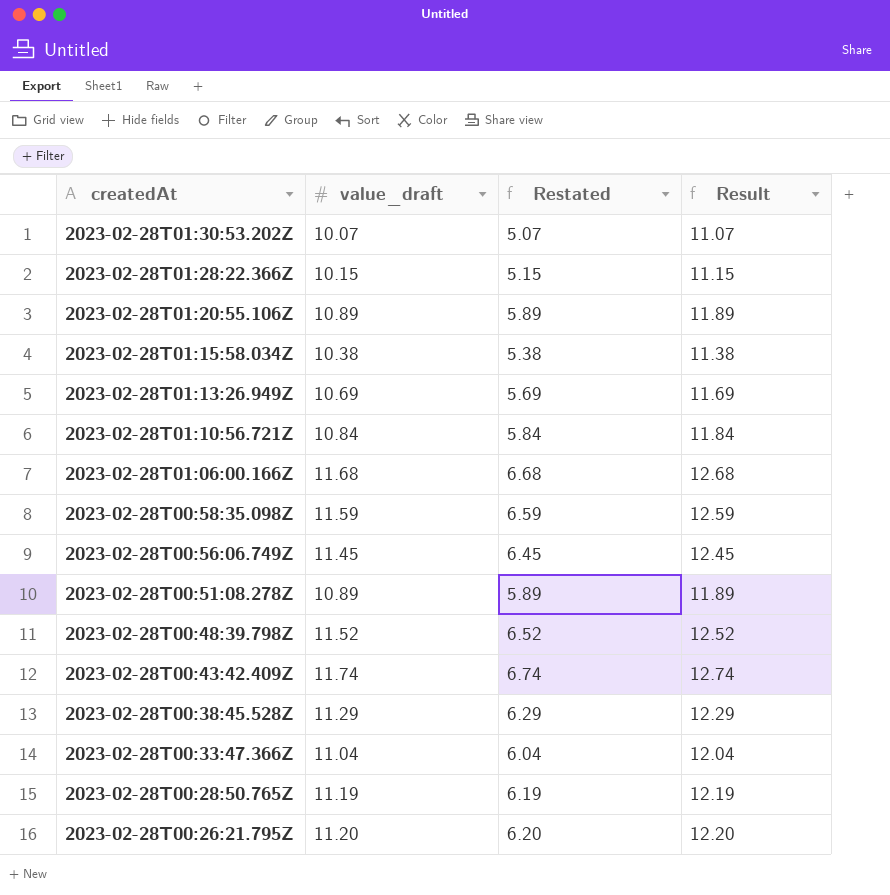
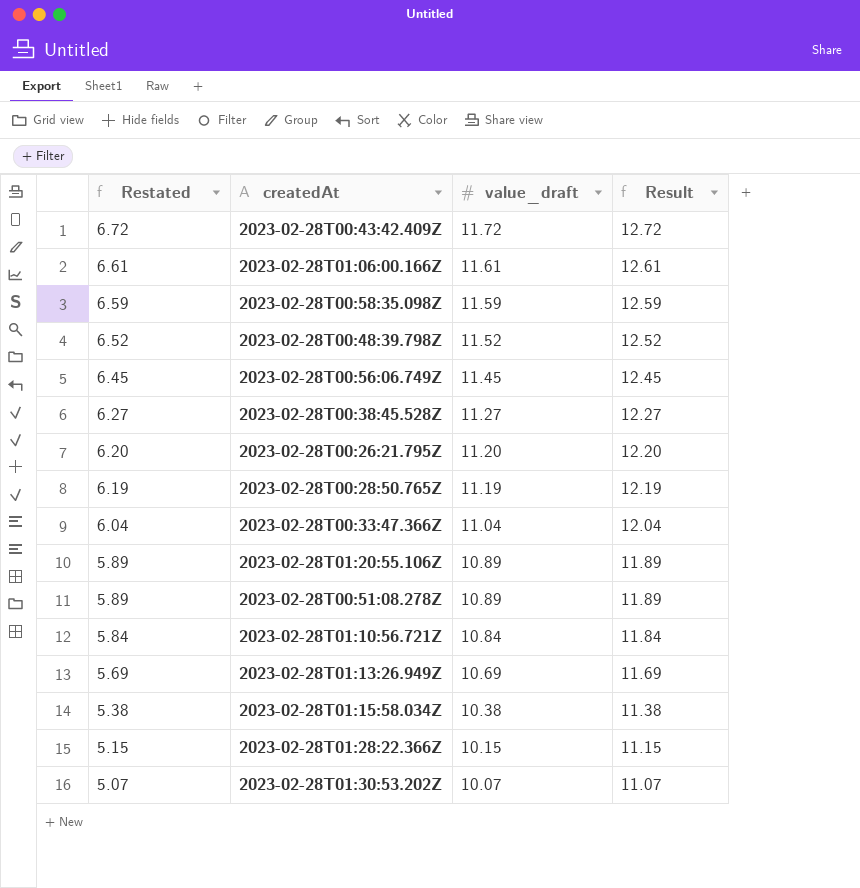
row order: createdAt descending -> Restated descending
column Restated | position: 3 -> 1
2023-02-28T00:43:42.409Z | Restated: 6.74 -> 6.72
2023-02-28T00:43:42.409Z | value_draft: 11.74 -> 11.72
2023-02-28T00:43:42.409Z | Result: 12.74 -> 12.72
2023-02-28T01:06:00.166Z | Restated: 6.68 -> 6.61
2023-02-28T01:06:00.166Z | value_draft: 11.68 -> 11.61
2023-02-28T01:06:00.166Z | Result: 12.68 -> 12.61
2023-02-28T00:38:45.528Z | Restated: 6.29 -> 6.27
2023-02-28T00:38:45.528Z | value_draft: 11.29 -> 11.27
2023-02-28T00:38:45.528Z | Result: 12.29 -> 12.27

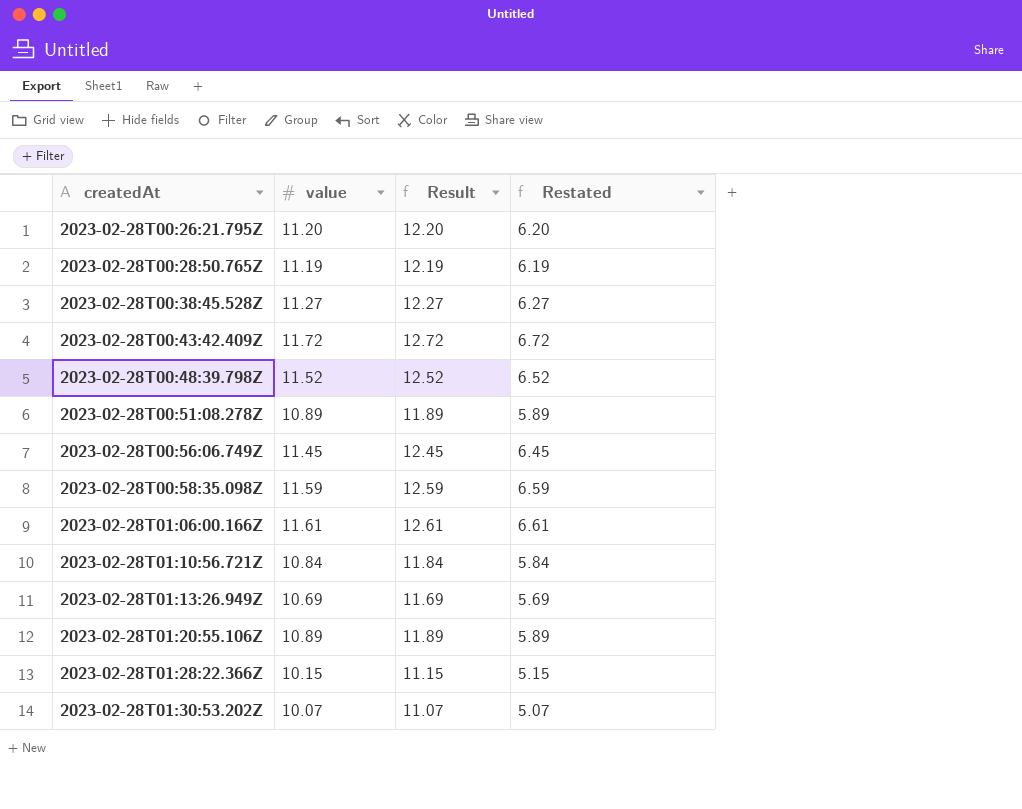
row order: Restated descending -> createdAt ascending
column name: value_draft -> value
column Restated | position: 1 -> 4
row 2023-02-28T00:33:47.366Z: 6.04 | 11.04 | 12.04 -> none
row 2023-02-28T01:15:58.034Z: 5.38 | 10.38 | 11.38 -> none

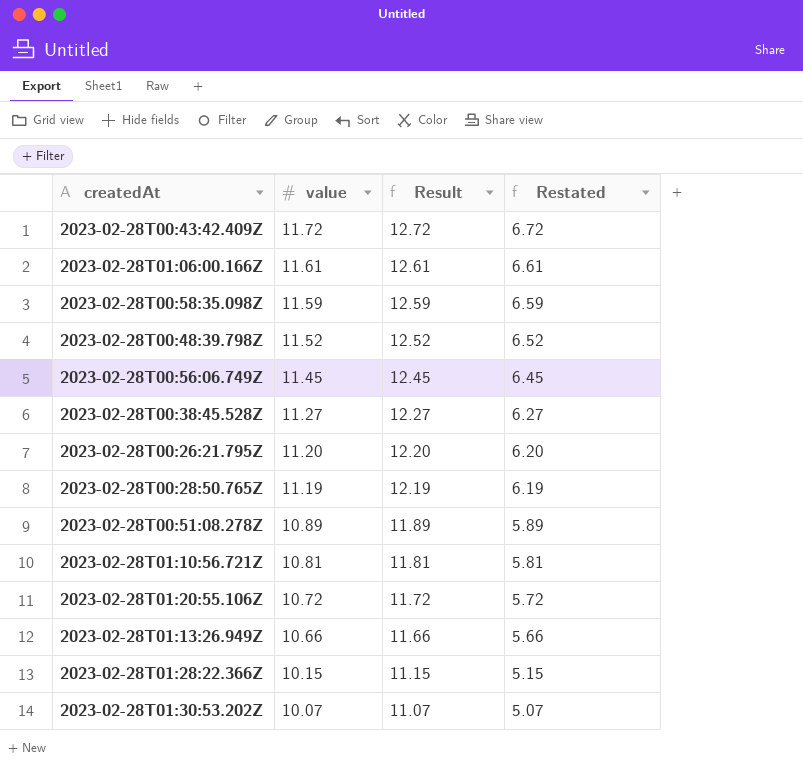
row order: createdAt ascending -> value descending
2023-02-28T01:10:56.721Z | value: 10.84 -> 10.81
2023-02-28T01:10:56.721Z | Result: 11.84 -> 11.81
2023-02-28T01:10:56.721Z | Restated: 5.84 -> 5.81
2023-02-28T01:20:55.106Z | value: 10.89 -> 10.72
2023-02-28T01:20:55.106Z | Result: 11.89 -> 11.72
2023-02-28T01:20:55.106Z | Restated: 5.89 -> 5.72
2023-02-28T01:13:26.949Z | value: 10.69 -> 10.66
2023-02-28T01:13:26.949Z | Result: 11.69 -> 11.66
2023-02-28T01:13:26.949Z | Restated: 5.69 -> 5.66

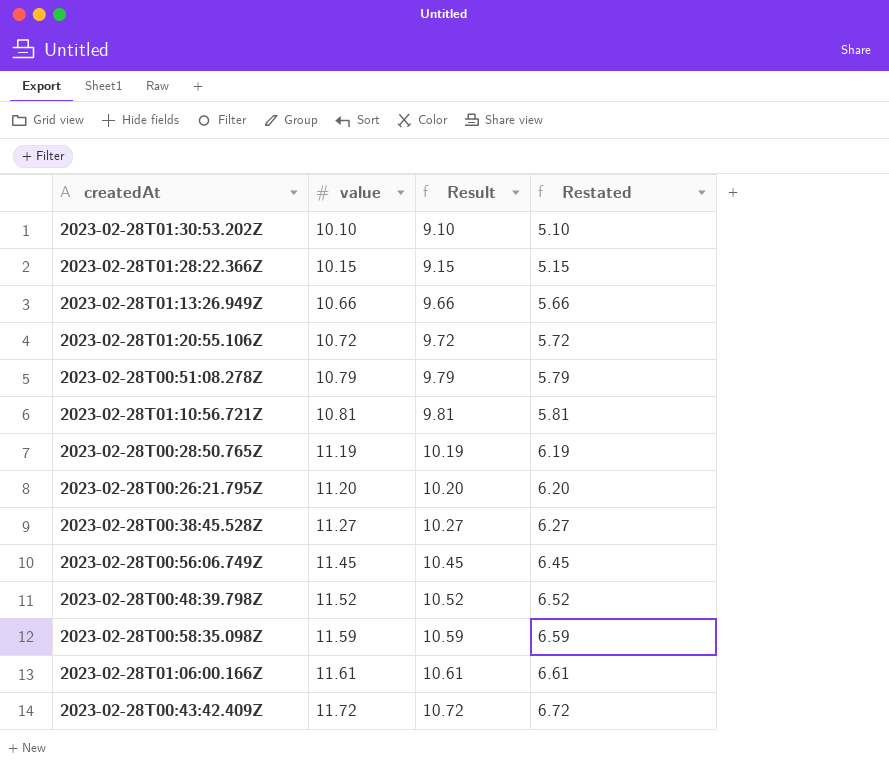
row order: value descending -> value ascending
column Result | formula: [value] + 1 -> [value] - 1
2023-02-28T01:30:53.202Z | value: 10.07 -> 10.10
2023-02-28T01:30:53.202Z | Restated: 5.07 -> 5.10
2023-02-28T00:51:08.278Z | value: 10.89 -> 10.79
2023-02-28T00:51:08.278Z | Restated: 5.89 -> 5.79

